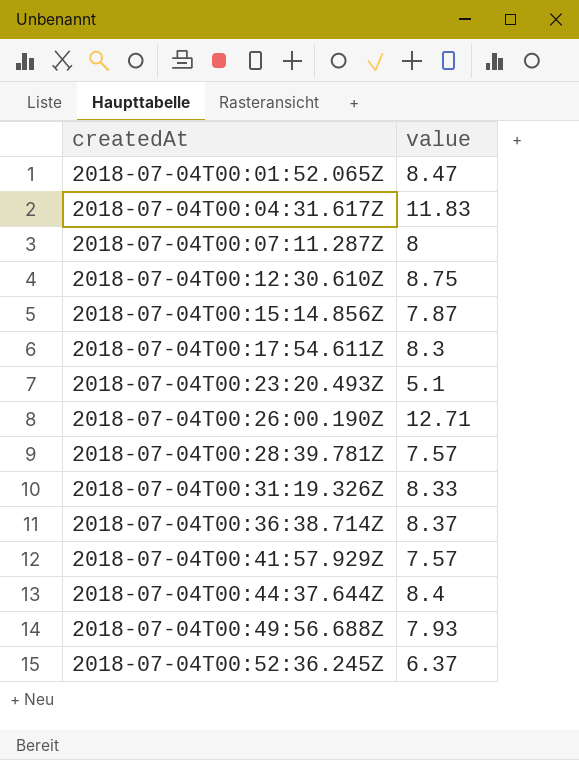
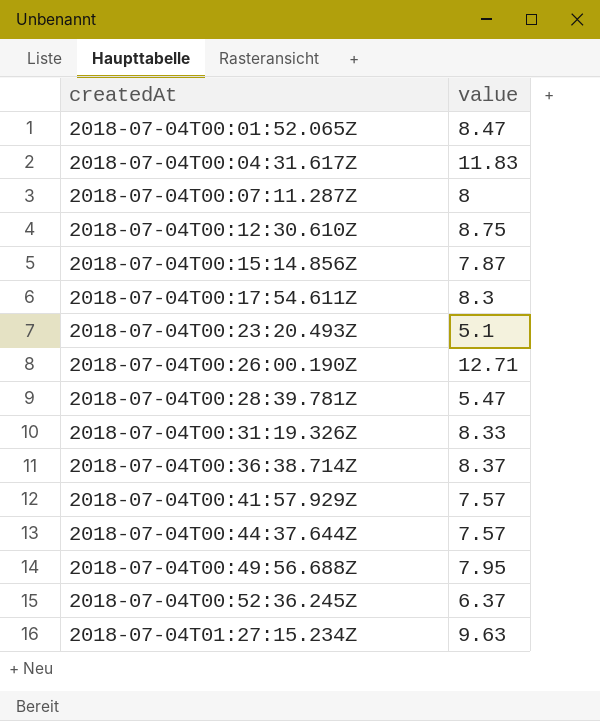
2018-07-04T00:28:39.781Z | value: 7.57 -> 5.47
2018-07-04T00:44:37.644Z | value: 8.4 -> 7.57
2018-07-04T00:49:56.688Z | value: 7.93 -> 7.95
row 2018-07-04T01:27:15.234Z: none -> 9.63

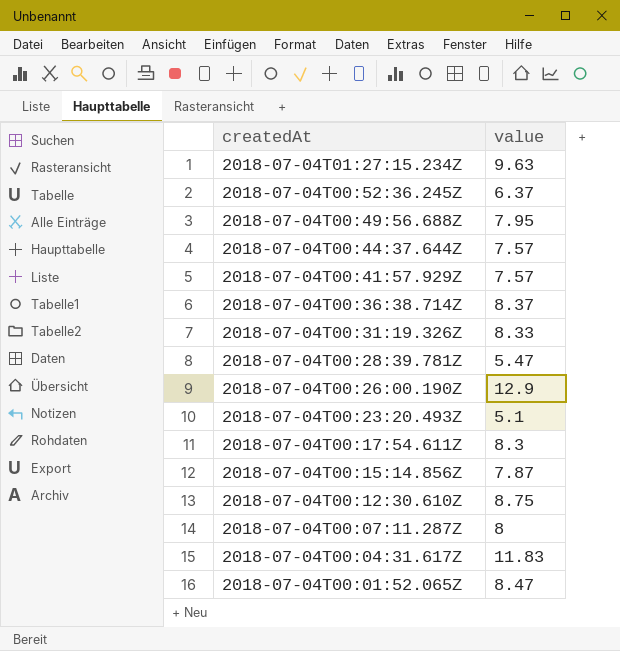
row order: createdAt ascending -> createdAt descending
2018-07-04T00:26:00.190Z | value: 12.71 -> 12.9

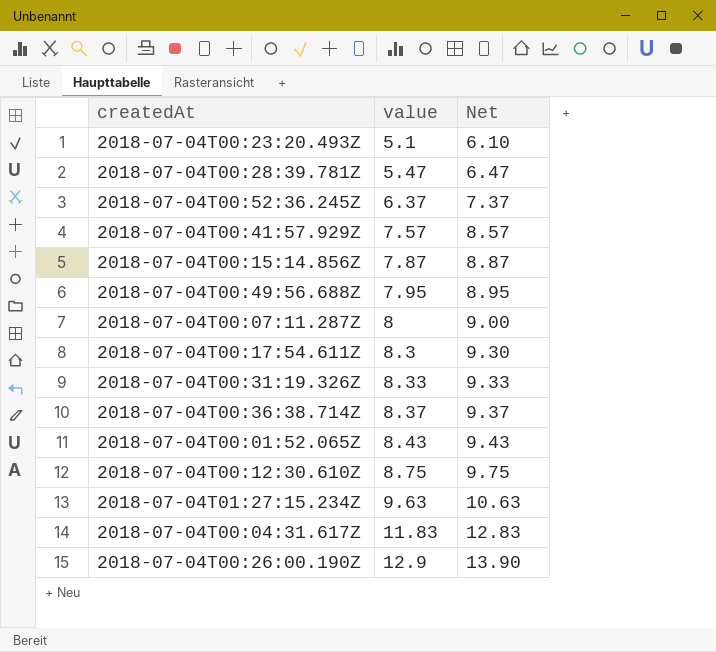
row order: createdAt descending -> value ascending
column Net | formula: none -> [value] + 1
row 2018-07-04T00:44:37.644Z: 7.57 -> none
2018-07-04T00:01:52.065Z | value: 8.47 -> 8.43

